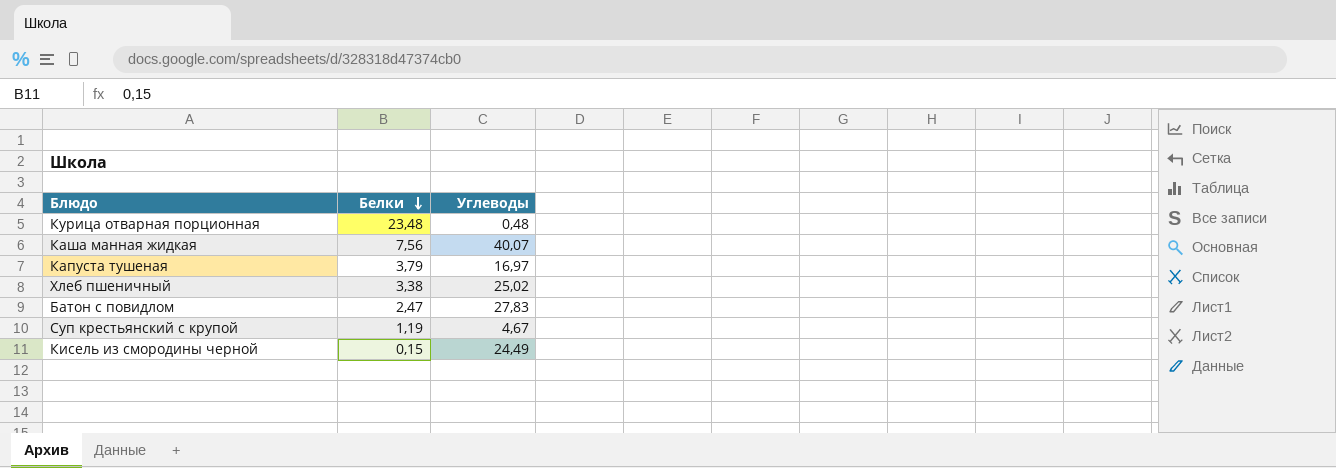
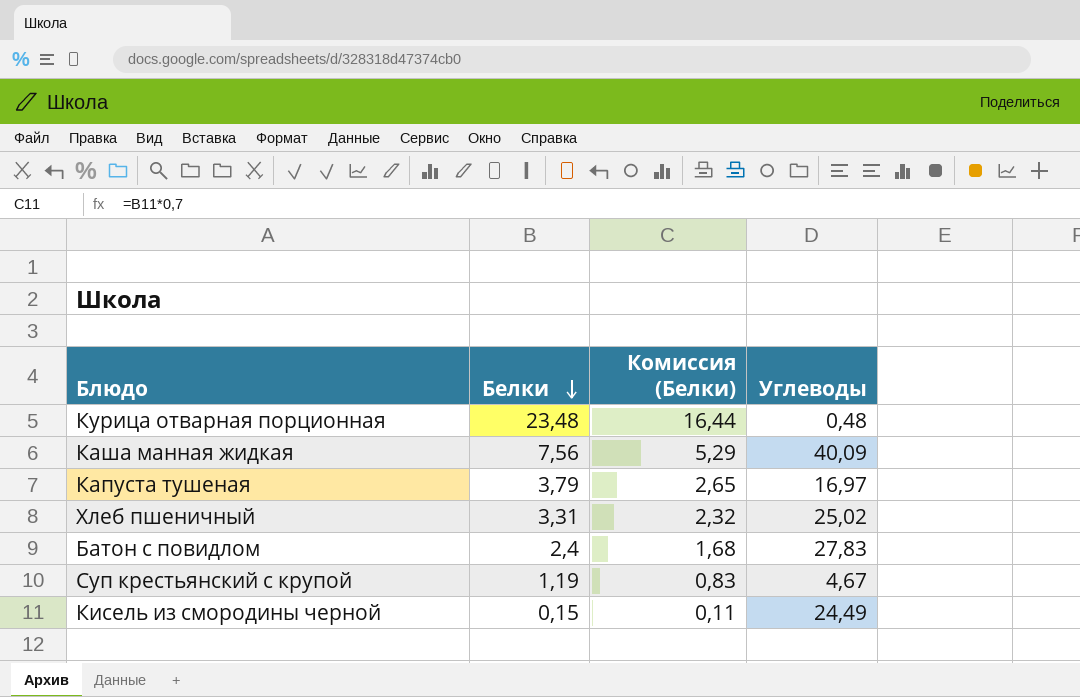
column Комиссия (Белки) | formula: none -> [Белки] * 0,7
Каша манная жидкая | Углеводы: 40,07 -> 40,09
Хлеб пшеничный | Белки: 3,38 -> 3,31
Батон с повидлом | Белки: 2,47 -> 2,4

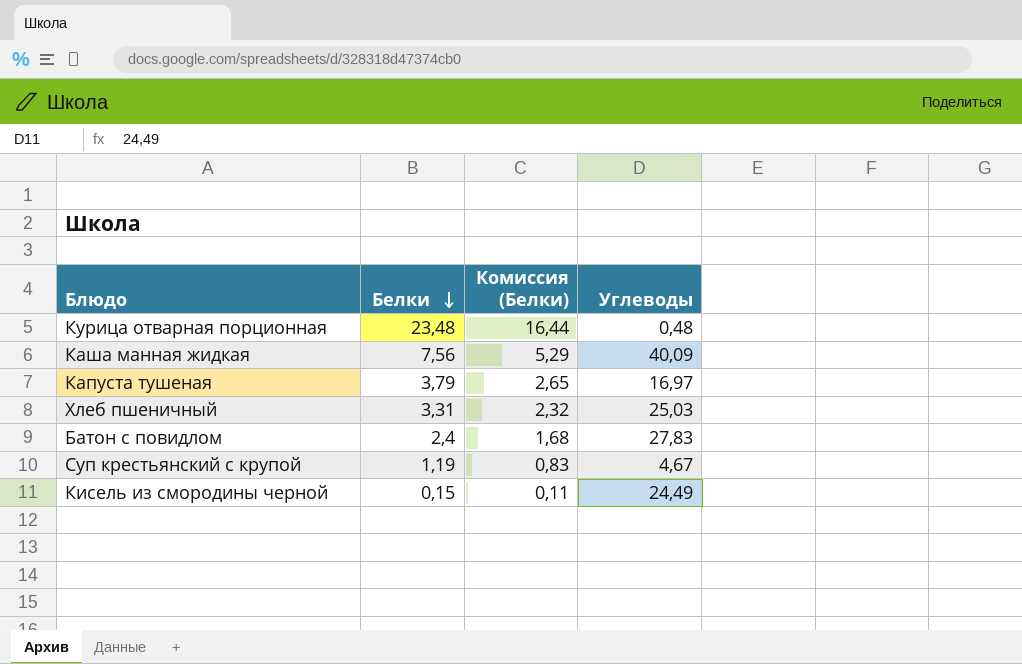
Хлеб пшеничный | Углеводы: 25,02 -> 25,03

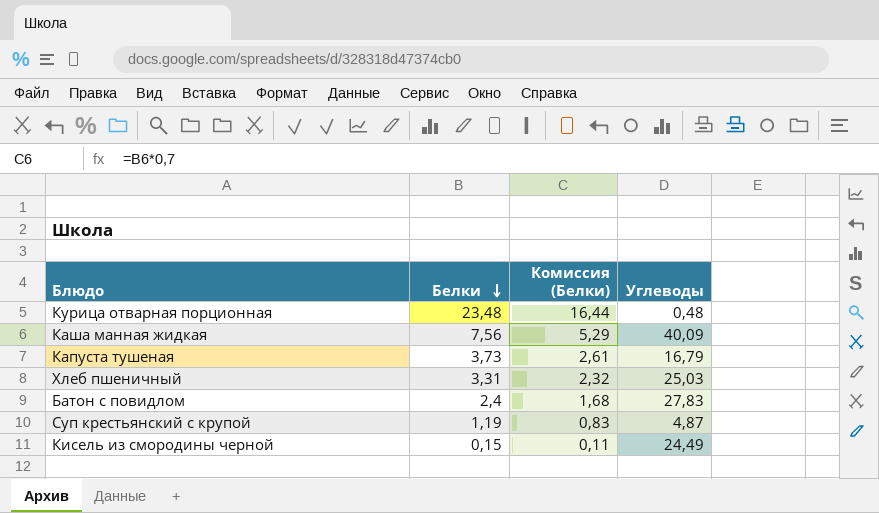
Капуста тушеная | Белки: 3,79 -> 3,73
Капуста тушеная | Комиссия (Белки): 2,65 -> 2,61
Капуста тушеная | Углеводы: 16,97 -> 16,79
Суп крестьянский с крупой | Углеводы: 4,67 -> 4,87

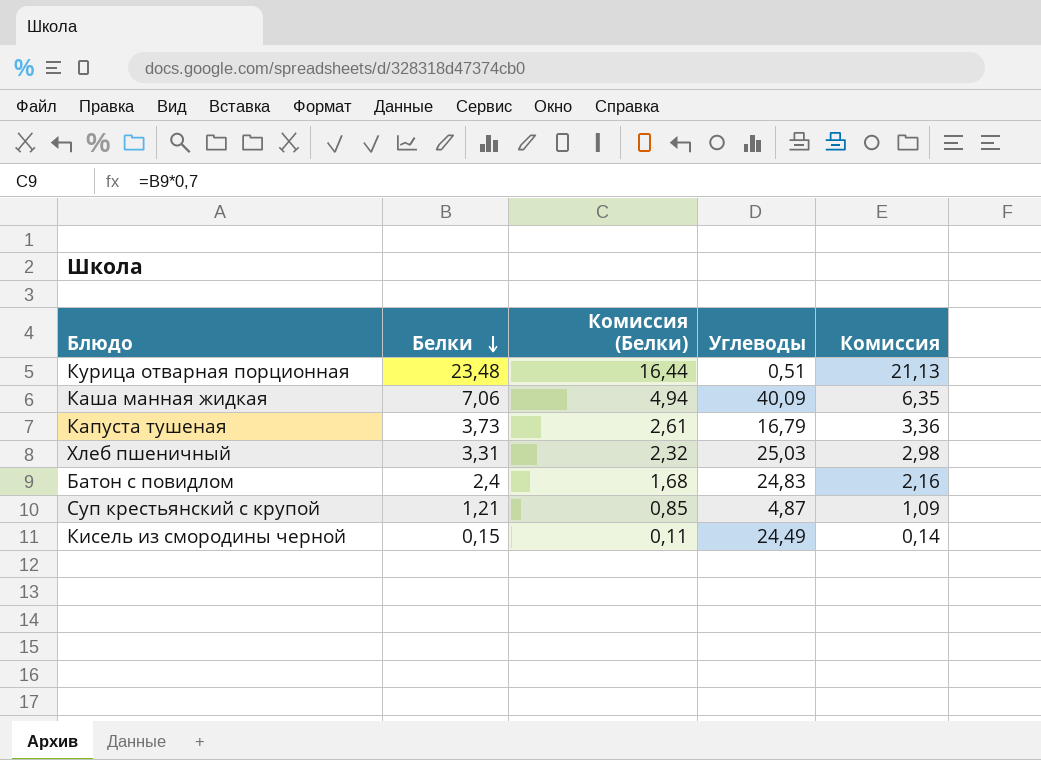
column Комиссия | formula: none -> [Белки] * 0,9
Курица отварная порционная | Углеводы: 0,48 -> 0,51
Каша манная жидкая | Белки: 7,56 -> 7,06
Каша манная жидкая | Комиссия (Белки): 5,29 -> 4,94
Батон с повидлом | Углеводы: 27,83 -> 24,83
Суп крестьянский с крупой | Белки: 1,19 -> 1,21
Суп крестьянский с крупой | Комиссия (Белки): 0,83 -> 0,85

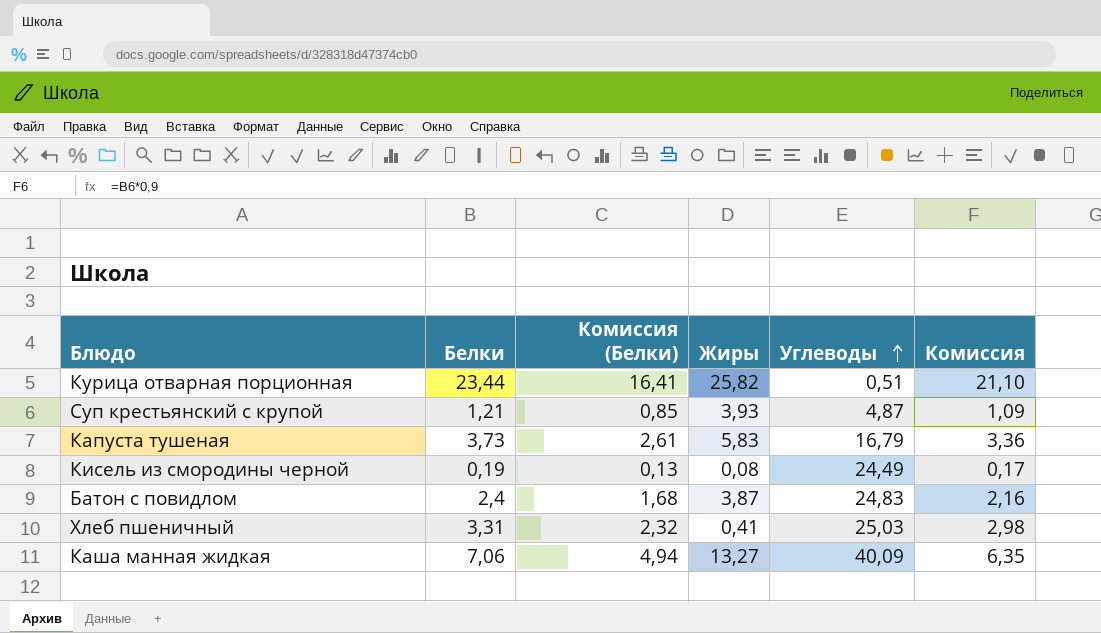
row order: Белки descending -> Углеводы ascending
column Жиры | position: none -> 4
Курица отварная порционная | Белки: 23,48 -> 23,44
Курица отварная порционная | Комиссия (Белки): 16,44 -> 16,41
Курица отварная порционная | Комиссия: 21,13 -> 21,10
Кисель из смородины черной | Белки: 0,15 -> 0,19
Кисель из смородины черной | Комиссия (Белки): 0,11 -> 0,13
Кисель из смородины черной | Комиссия: 0,14 -> 0,17

